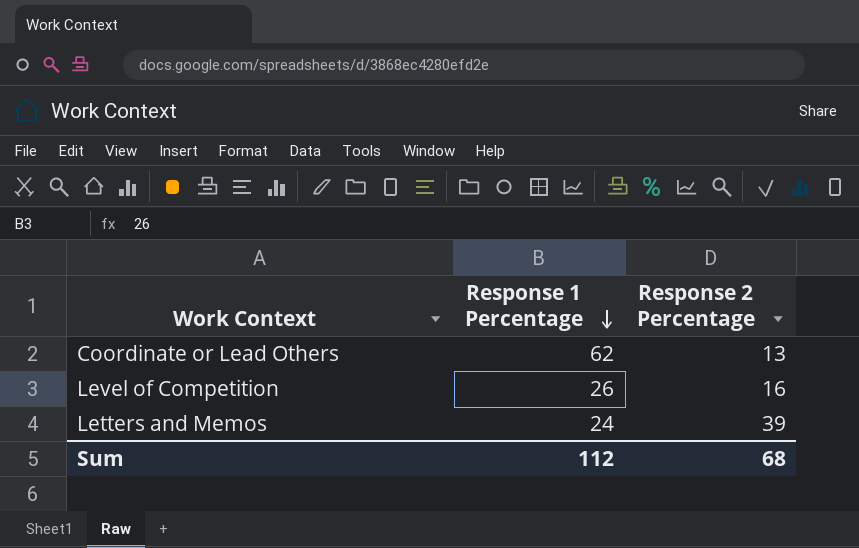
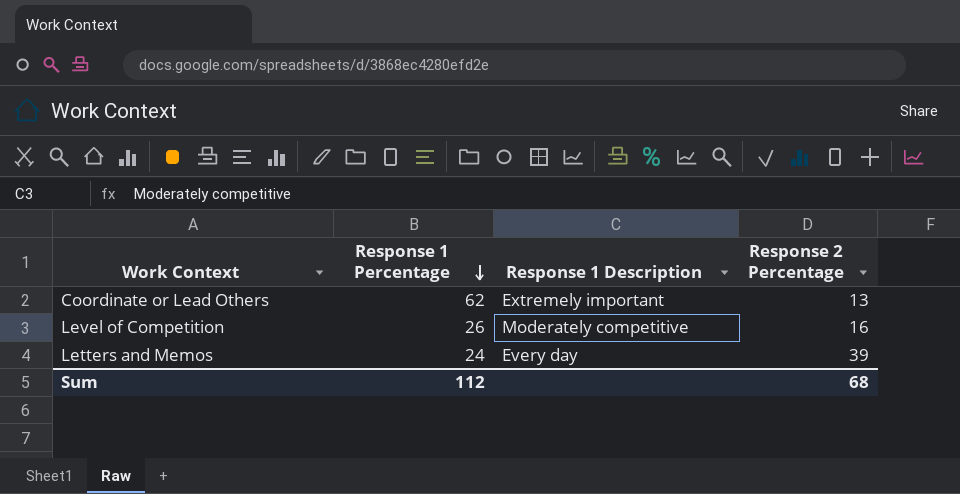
column Response 1 Description | position: none -> 3

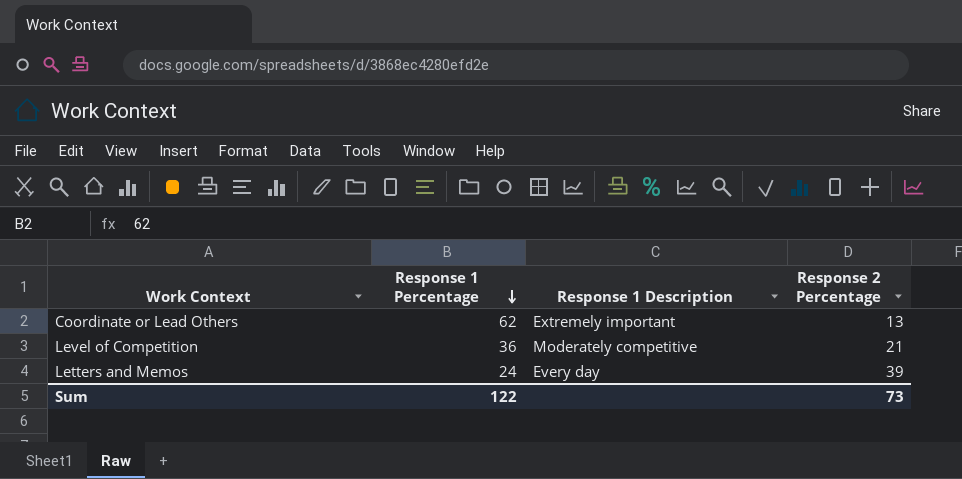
Level of Competition | Response 1 Percentage: 26 -> 36
Level of Competition | Response 2 Percentage: 16 -> 21
Sum | Response 1 Percentage: 112 -> 122
Sum | Response 2 Percentage: 68 -> 73

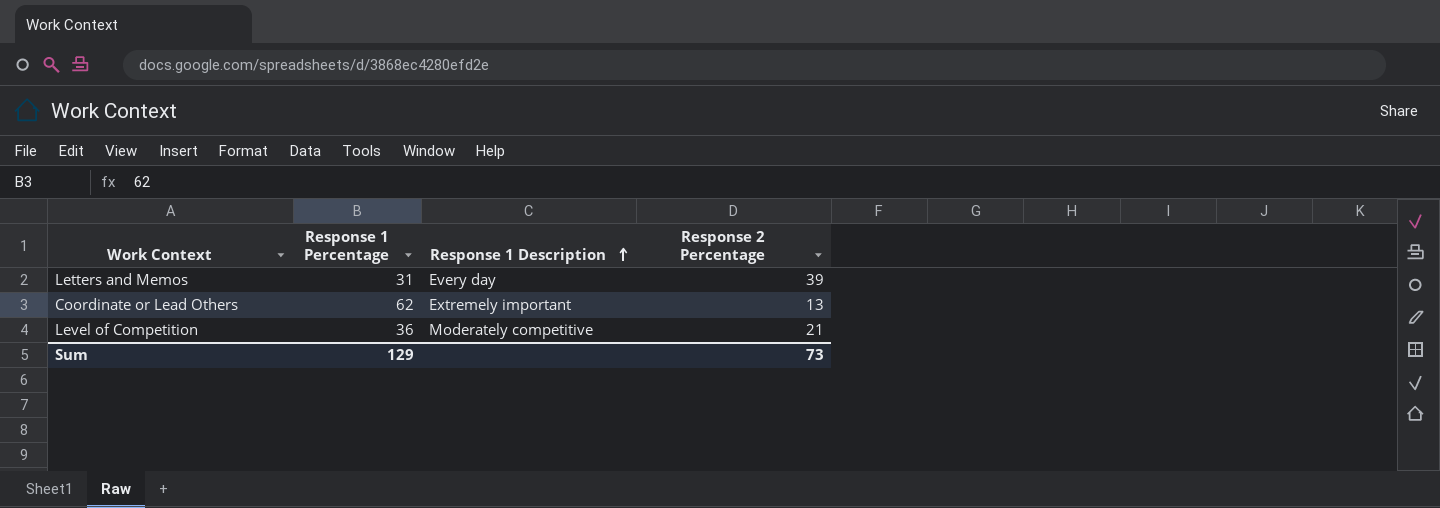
row order: Response 1 Percentage descending -> Response 1 Description ascending
Letters and Memos | Response 1 Percentage: 24 -> 31
Sum | Response 1 Percentage: 122 -> 129

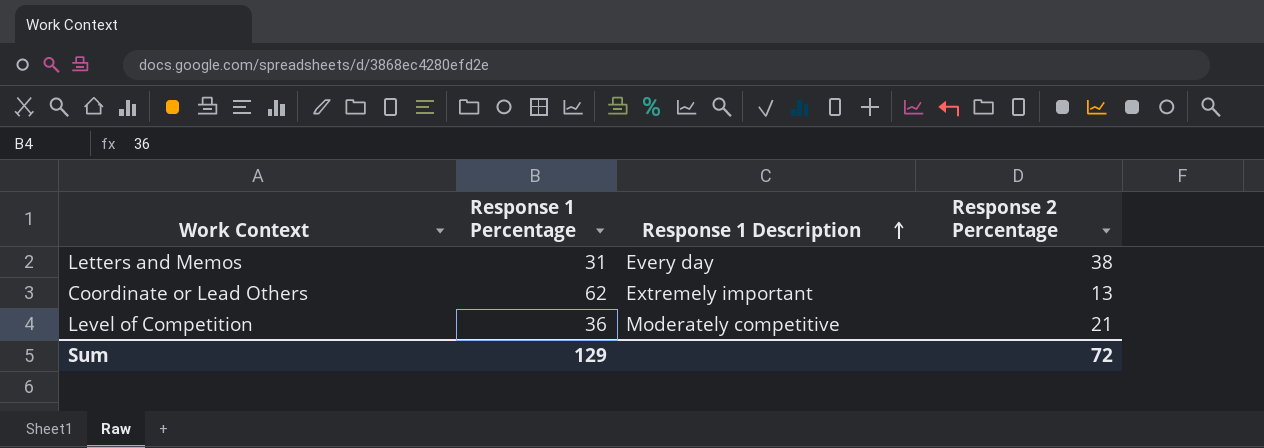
Letters and Memos | Response 2 Percentage: 39 -> 38
Sum | Response 2 Percentage: 73 -> 72

